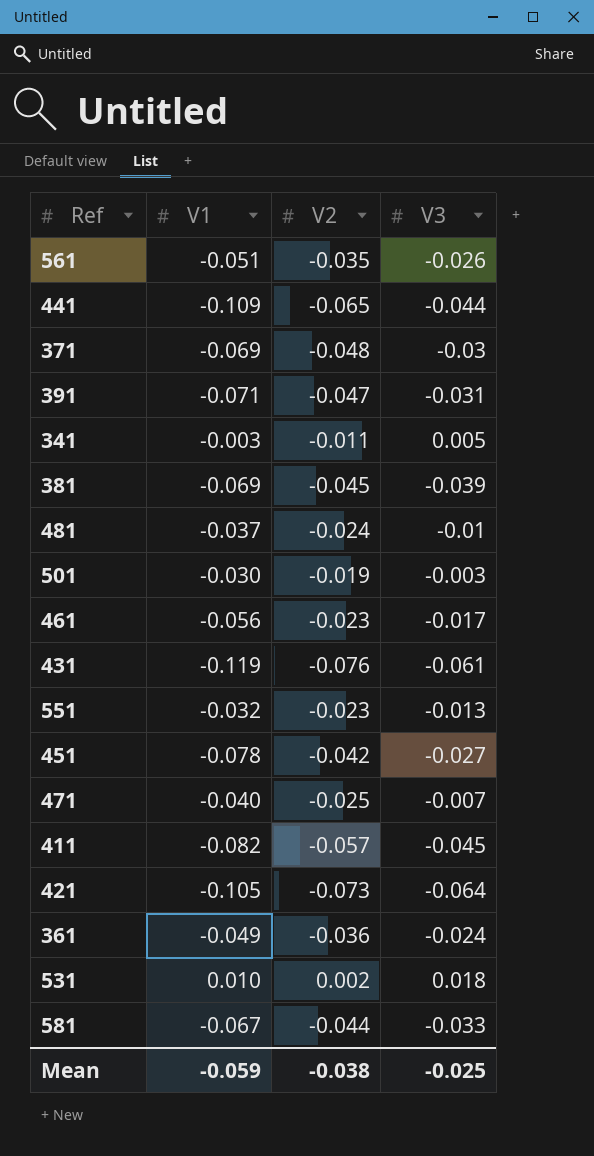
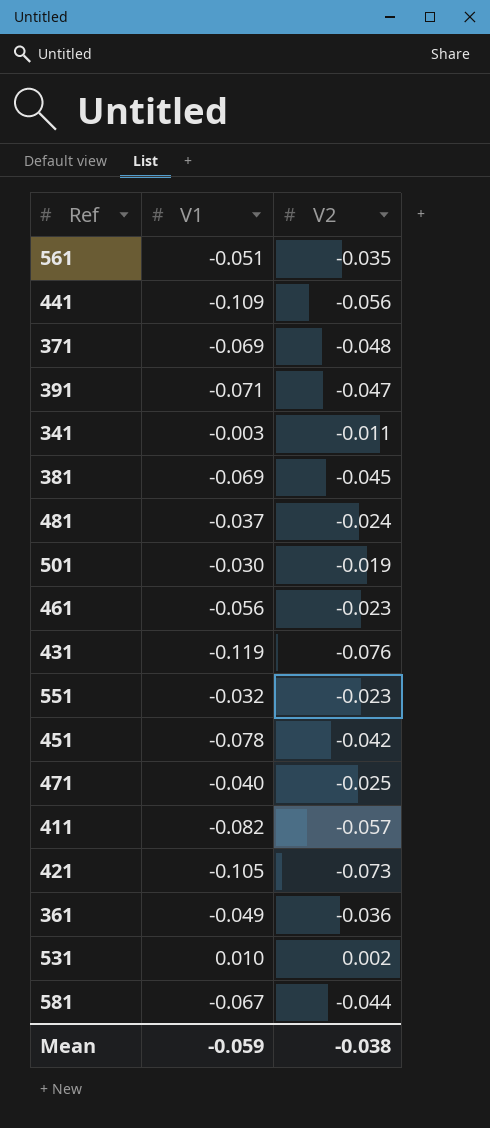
column V3 | position: 4 -> none
441 | V2: -0.065 -> -0.056

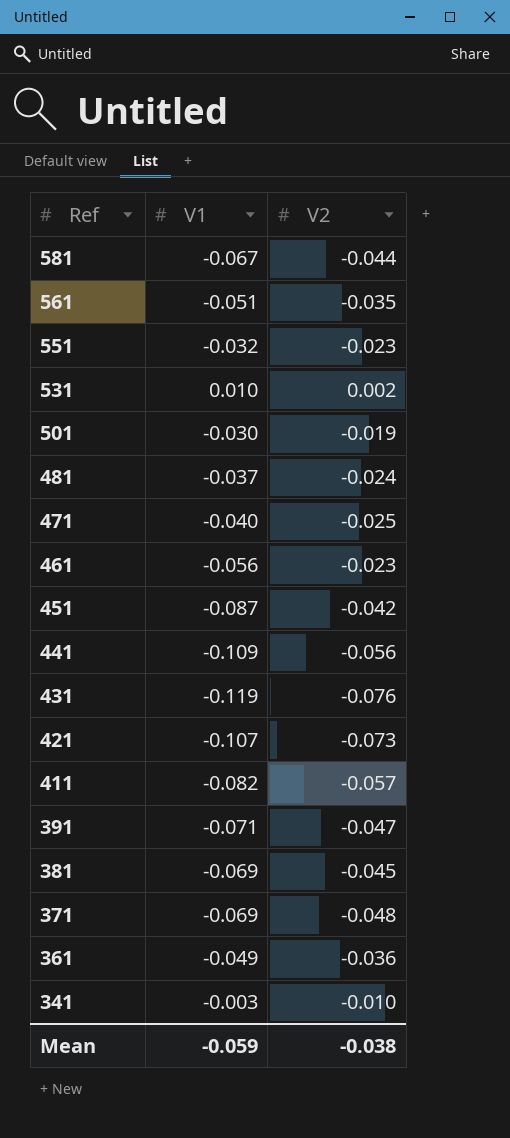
row order: none -> Ref descending
451 | V1: -0.078 -> -0.087
421 | V1: -0.105 -> -0.107
341 | V2: -0.011 -> -0.010

